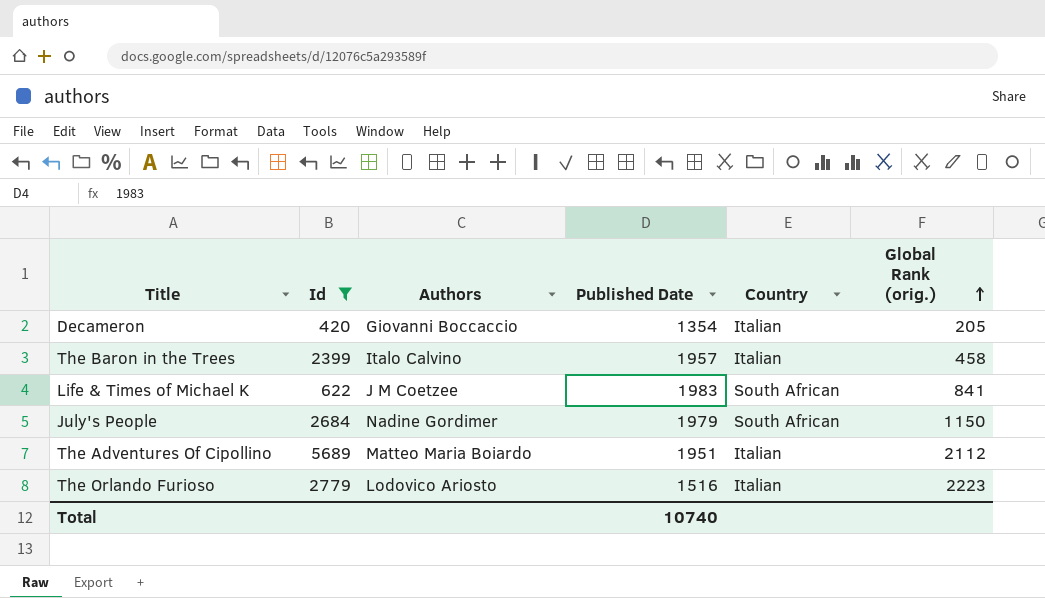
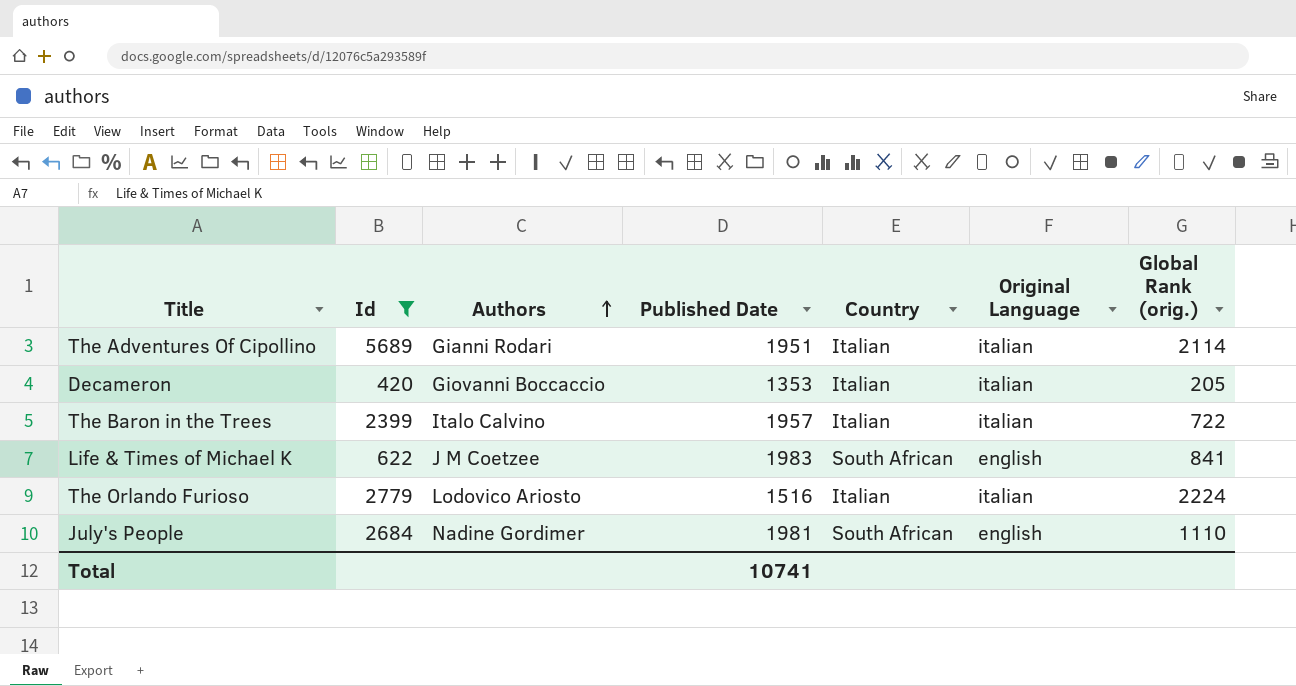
row order: Global Rank (orig.) ascending -> Authors ascending
column Original Language | position: none -> 6
The Adventures Of Cipollino | Authors: Matteo Maria Boiardo -> Gianni Rodari
The Adventures Of Cipollino | Global Rank (orig.): 2112 -> 2114
Decameron | Published Date: 1354 -> 1353
The Baron in the Trees | Global Rank (orig.): 458 -> 722
The Orlando Furioso | Global Rank (orig.): 2223 -> 2224
July's People | Published Date: 1979 -> 1981
July's People | Global Rank (orig.): 1150 -> 1110
Total | Published Date: 10740 -> 10741

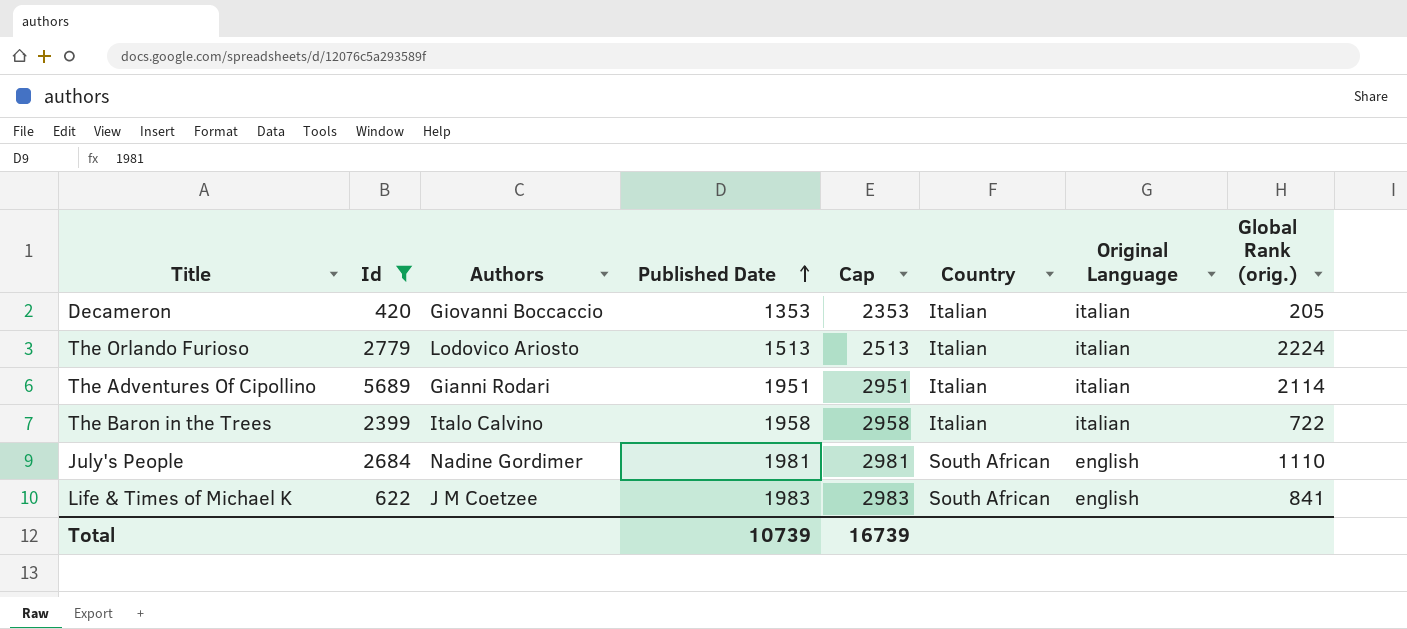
row order: Authors ascending -> Published Date ascending
column Cap | formula: none -> [Published Date] + 1000
The Orlando Furioso | Published Date: 1516 -> 1513
The Baron in the Trees | Published Date: 1957 -> 1958
Total | Published Date: 10741 -> 10739

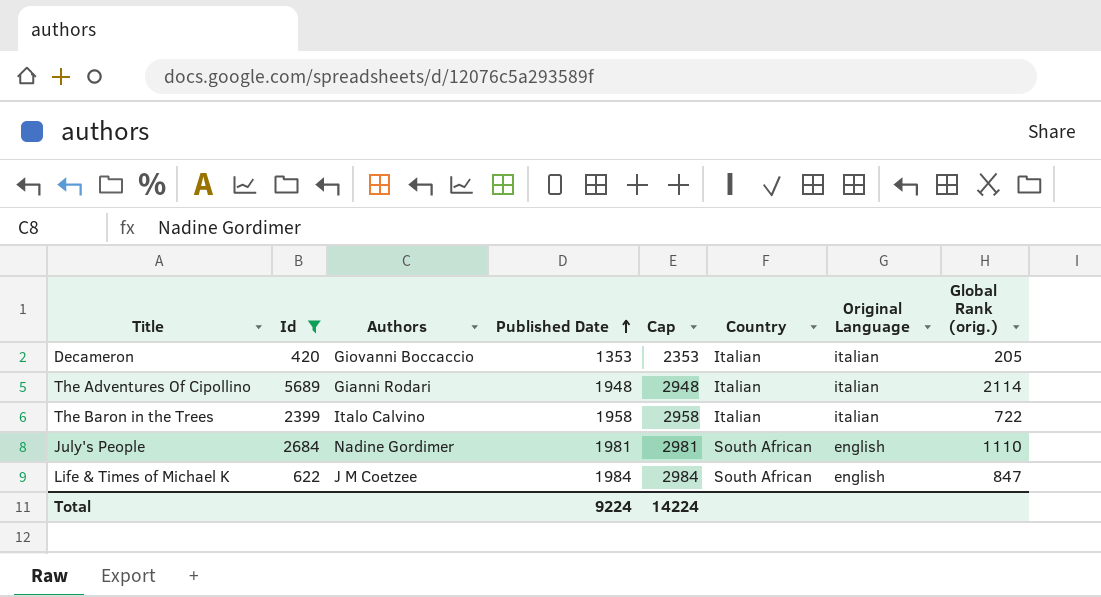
row The Orlando Furioso: 2779 | Lodovico Ariosto | 1513 | 2513 | Italian | italian | 2224 -> none
The Adventures Of Cipollino | Published Date: 1951 -> 1948
The Adventures Of Cipollino | Cap: 2951 -> 2948
Life & Times of Michael K | Published Date: 1983 -> 1984
Life & Times of Michael K | Cap: 2983 -> 2984
Life & Times of Michael K | Global Rank (orig.): 841 -> 847
Total | Published Date: 10739 -> 9224
Total | Cap: 16739 -> 14224

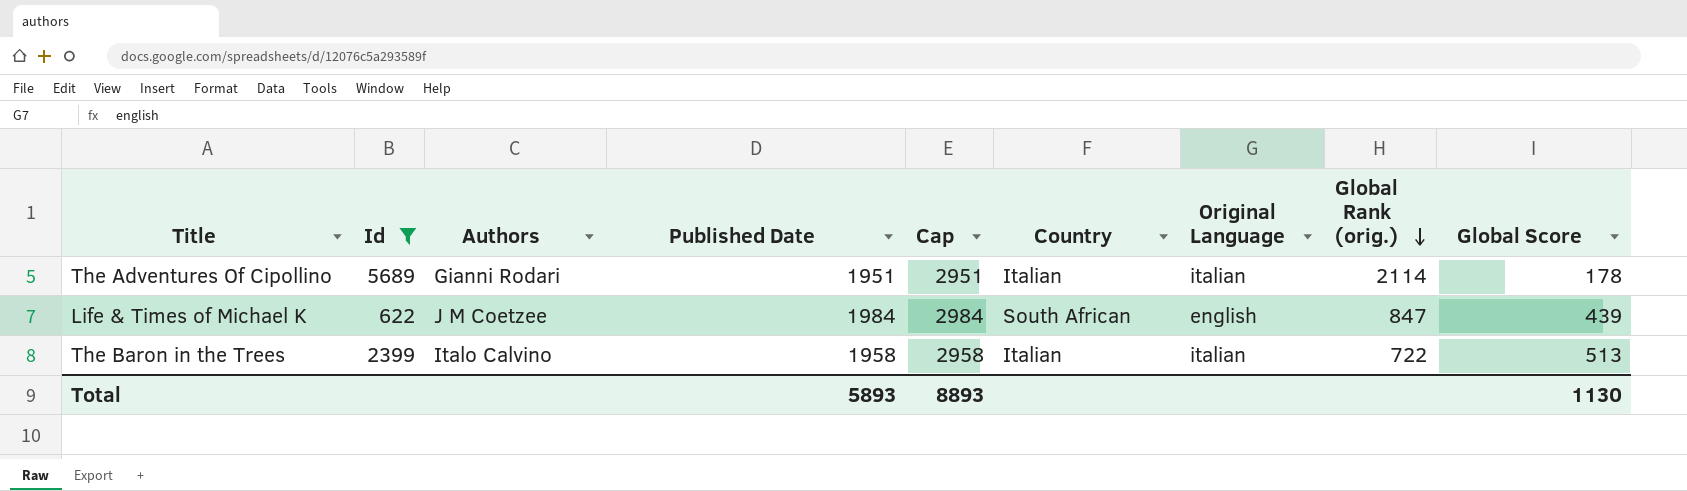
row order: Published Date ascending -> Global Rank (orig.) descending
column Global Score | position: none -> 9
row Decameron: 420 | Giovanni Boccaccio | 1353 | 2353 | Italian | italian | 205 -> none
row July's People: 2684 | Nadine Gordimer | 1981 | 2981 | South African | english | 1110 -> none
The Adventures Of Cipollino | Published Date: 1948 -> 1951
The Adventures Of Cipollino | Cap: 2948 -> 2951
Total | Published Date: 9224 -> 5893
Total | Cap: 14224 -> 8893

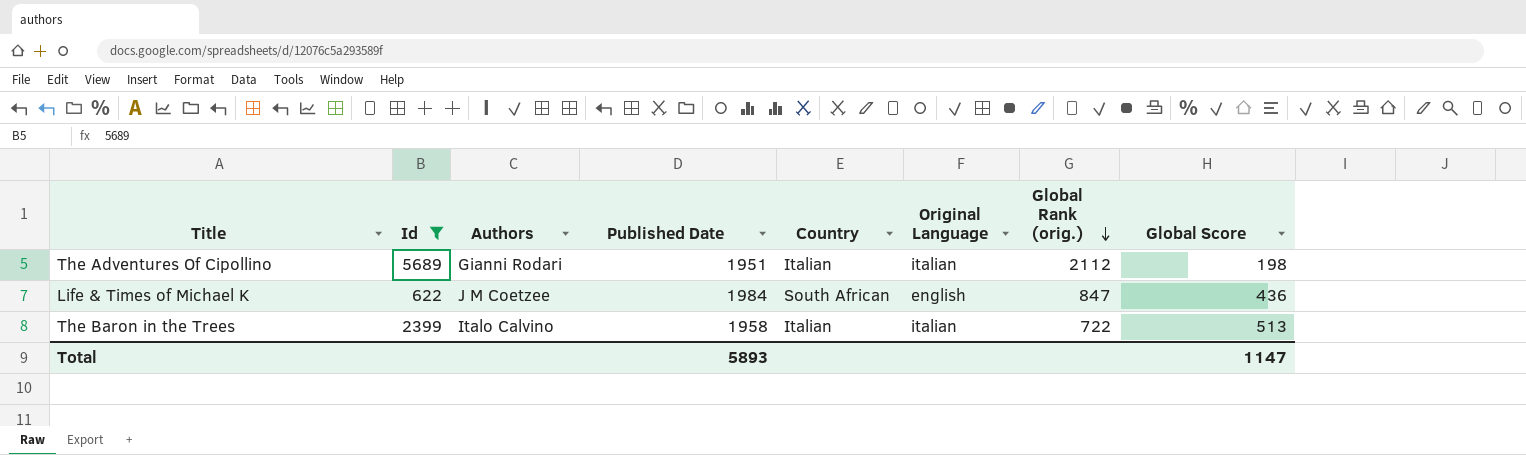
column Cap | formula: [Published Date] + 1000 -> none
The Adventures Of Cipollino | Global Rank (orig.): 2114 -> 2112
The Adventures Of Cipollino | Global Score: 178 -> 198
Life & Times of Michael K | Global Score: 439 -> 436
Total | Global Score: 1130 -> 1147

